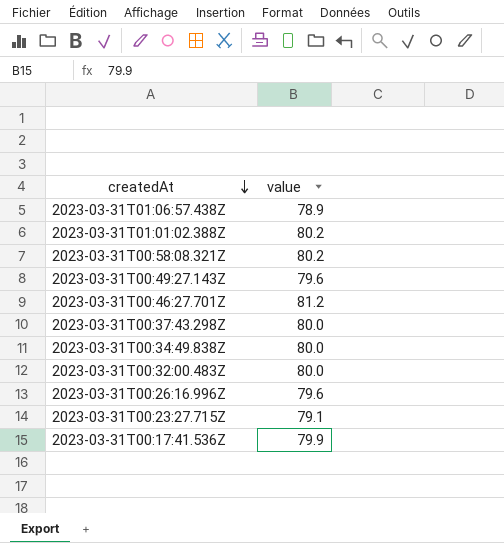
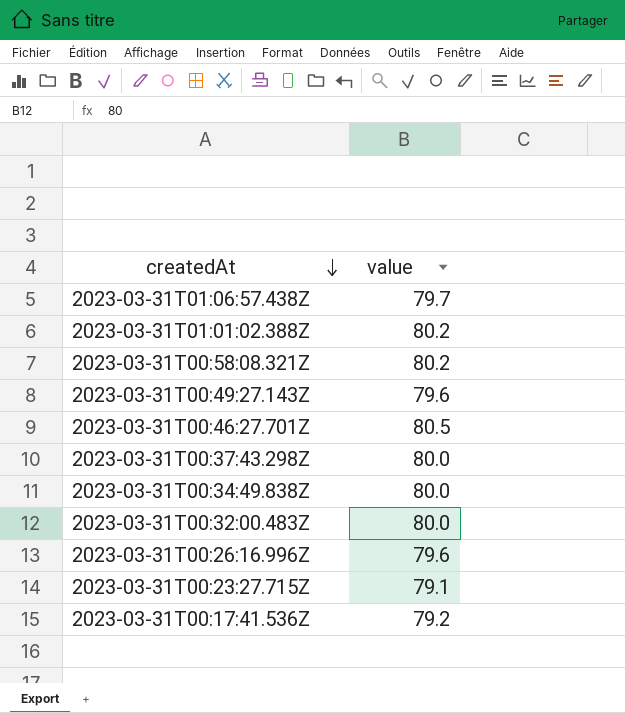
2023-03-31T01:06:57.438Z | value: 78.9 -> 79.7
2023-03-31T00:46:27.701Z | value: 81.2 -> 80.5
2023-03-31T00:17:41.536Z | value: 79.9 -> 79.2

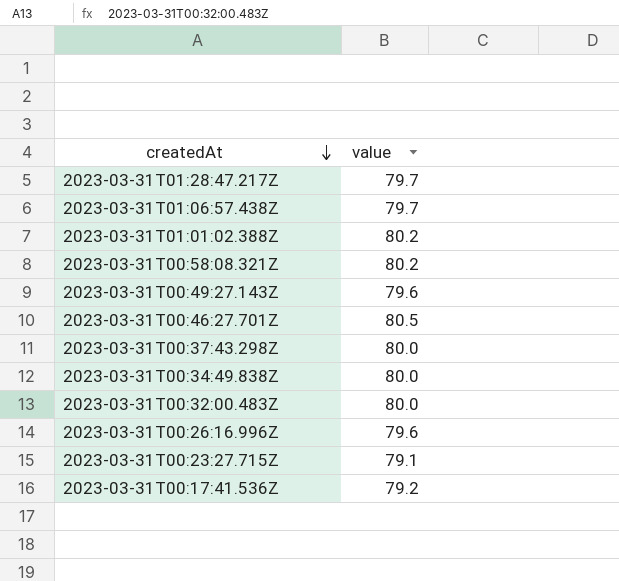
row 2023-03-31T01:28:47.217Z: none -> 79.7

